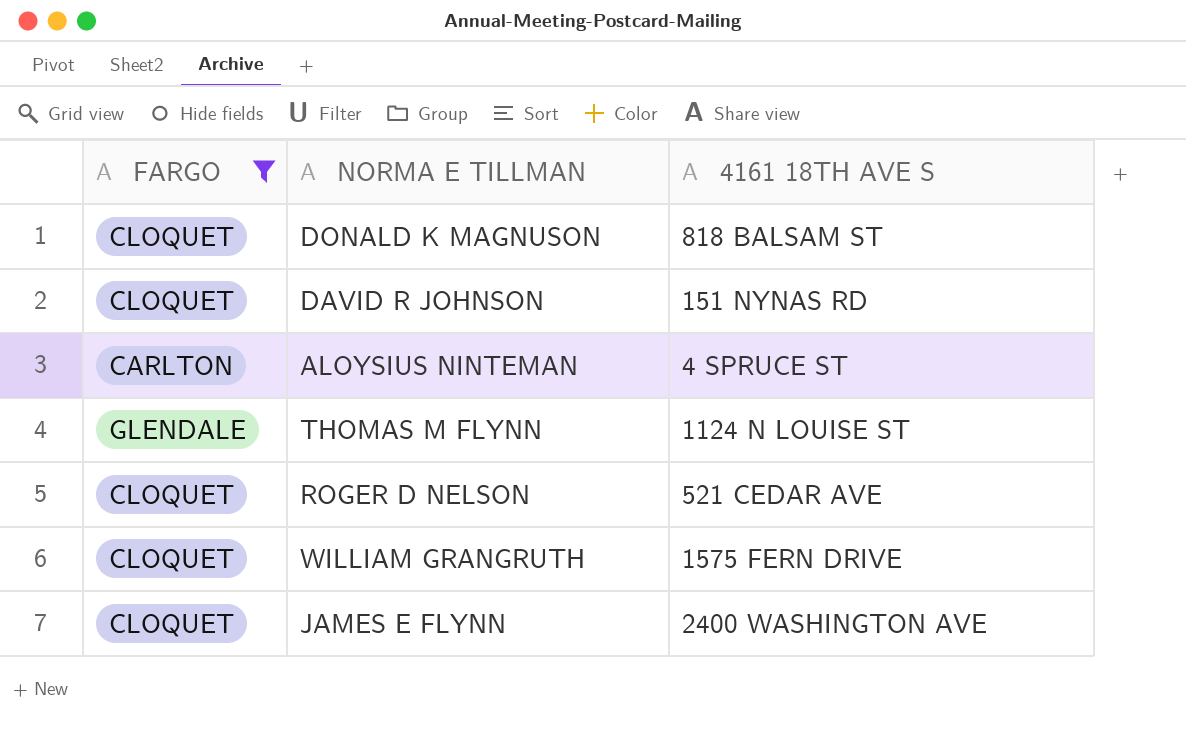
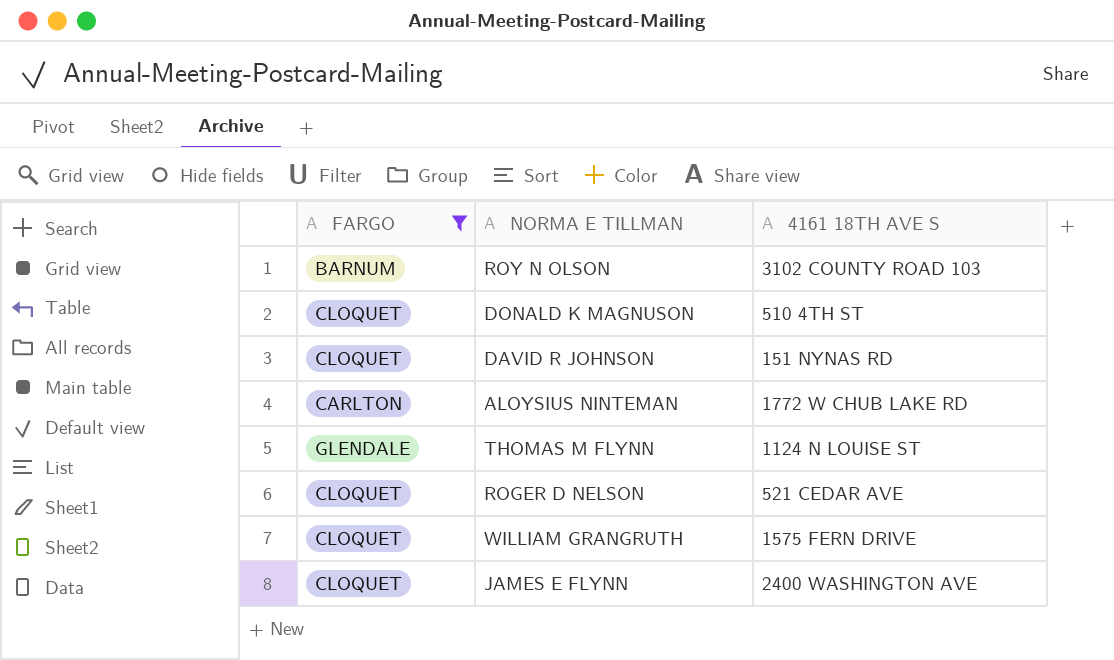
row ROY N OLSON: none -> BARNUM | 3102 COUNTY ROAD 103
DONALD K MAGNUSON | 4161 18TH AVE S: 818 BALSAM ST -> 510 4TH ST
ALOYSIUS NINTEMAN | 4161 18TH AVE S: 4 SPRUCE ST -> 1772 W CHUB LAKE RD

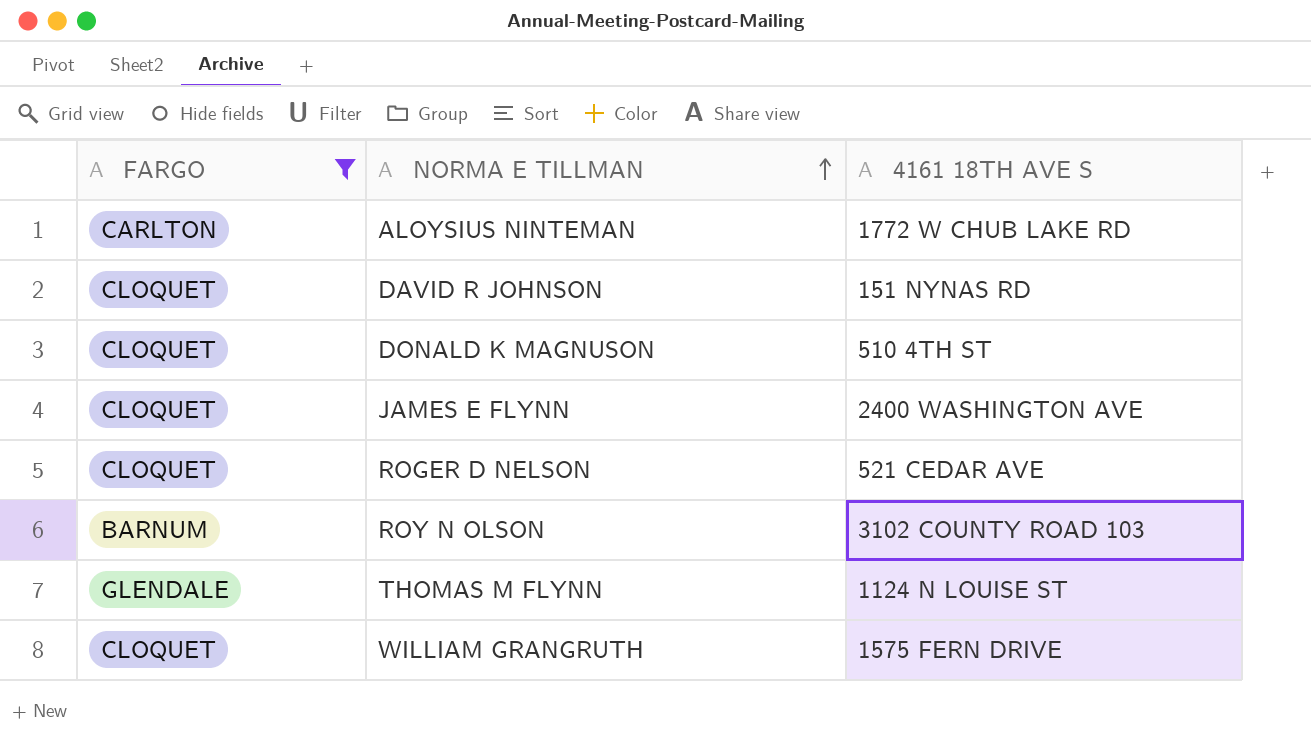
row order: none -> NORMA E TILLMAN ascending

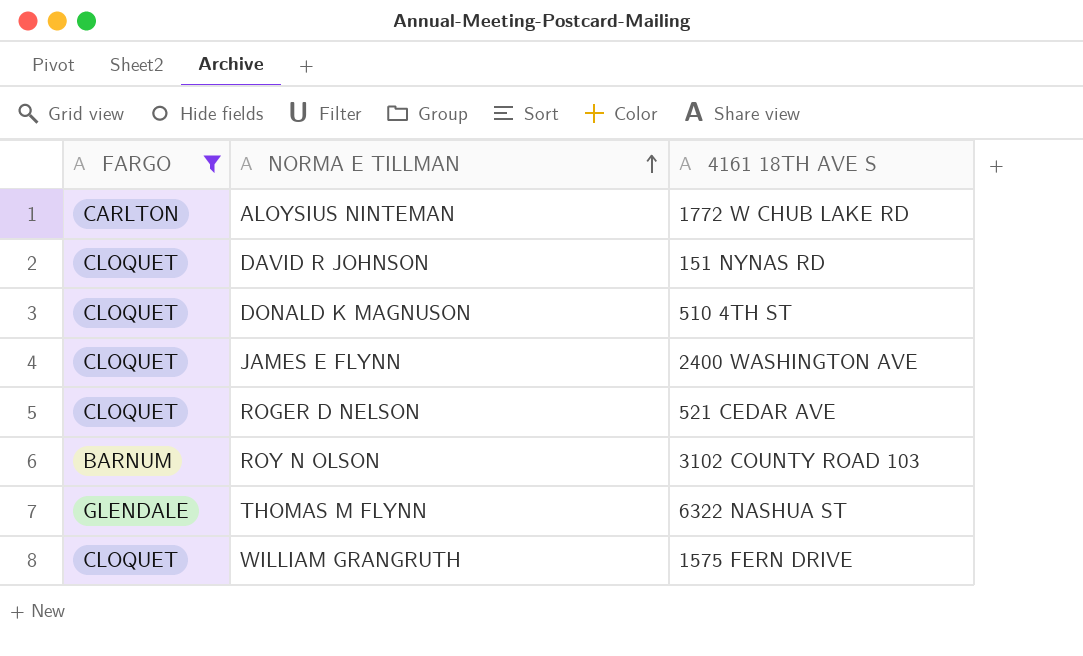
THOMAS M FLYNN | 4161 18TH AVE S: 1124 N LOUISE ST -> 6322 NASHUA ST

